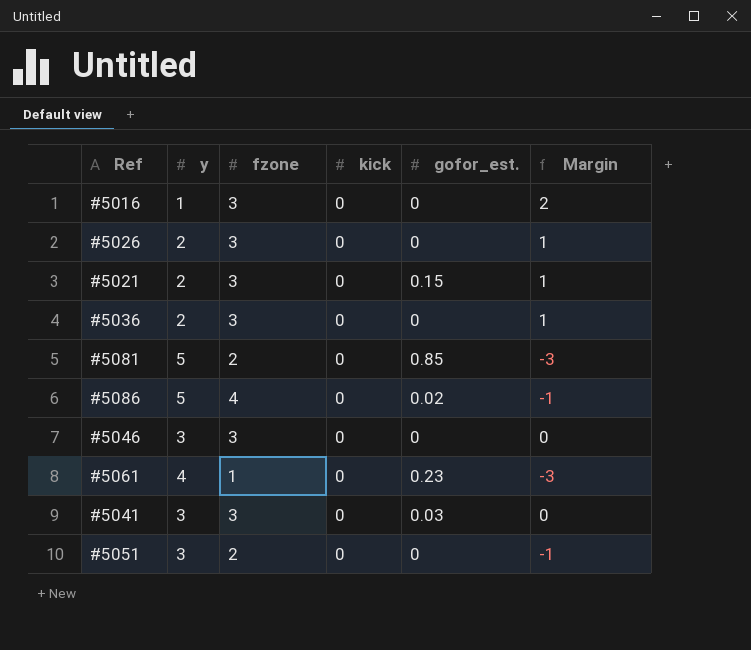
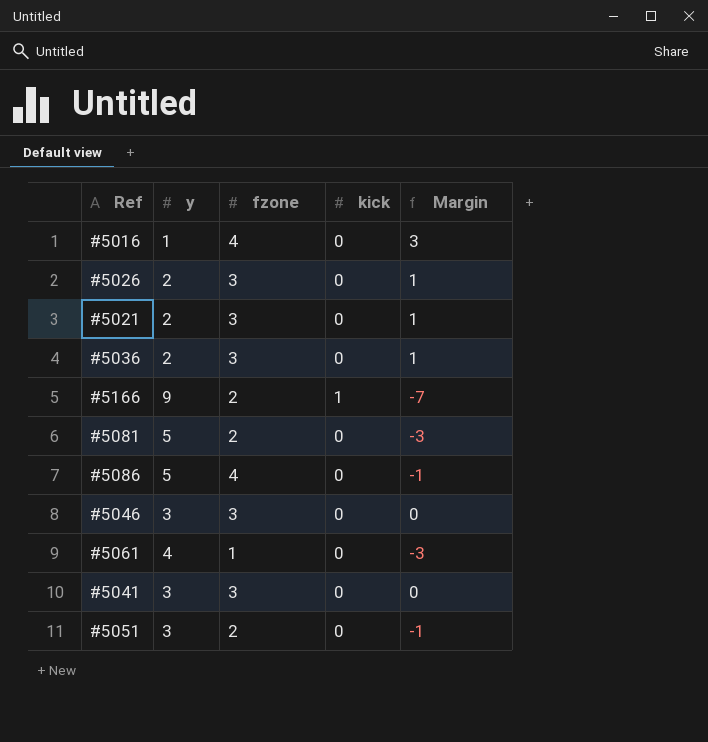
column gofor_est. | position: 5 -> none
#5016 | fzone: 3 -> 4
#5016 | Margin: 2 -> 3
row #5166: none -> 9 | 2 | 1 | -7

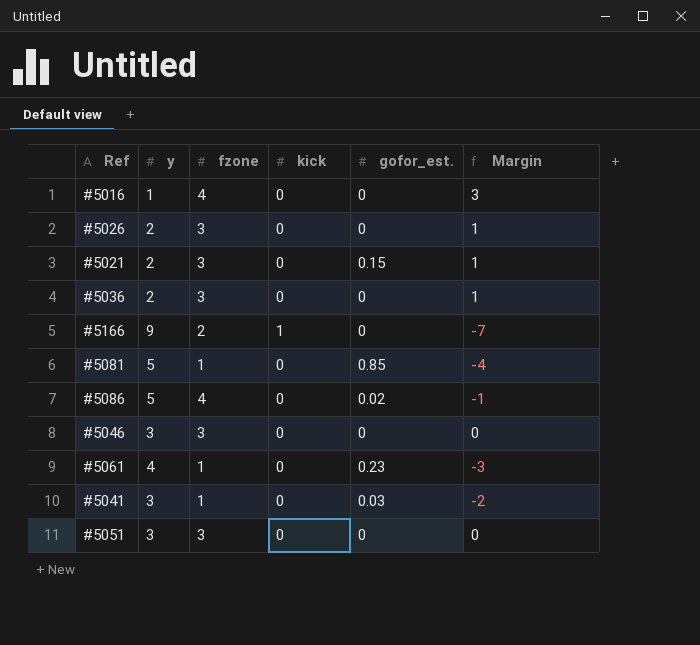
column gofor_est. | position: none -> 5
#5081 | fzone: 2 -> 1
#5081 | Margin: -3 -> -4
#5041 | fzone: 3 -> 1
#5041 | Margin: 0 -> -2
#5051 | fzone: 2 -> 3
#5051 | Margin: -1 -> 0

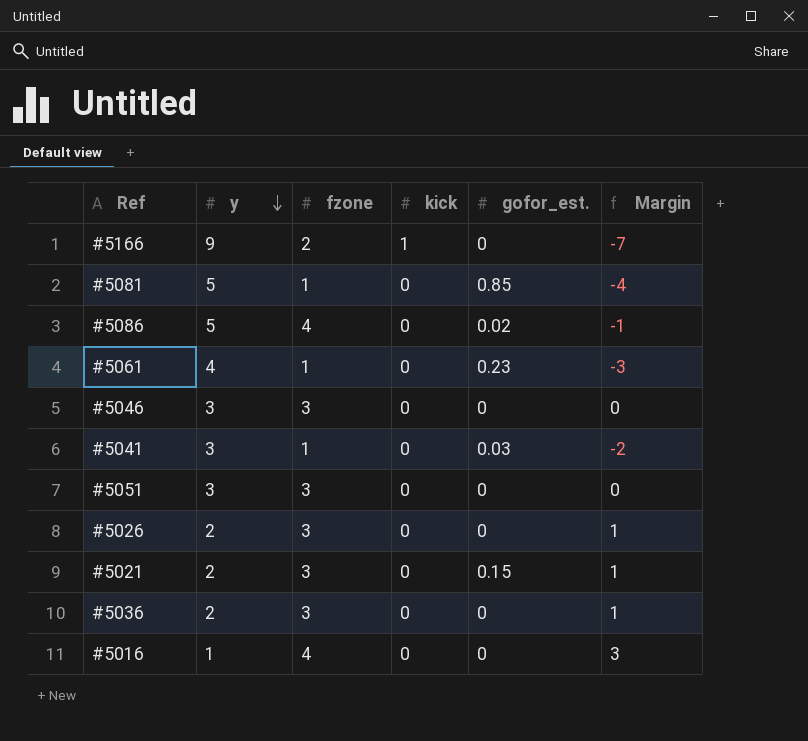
row order: none -> y descending

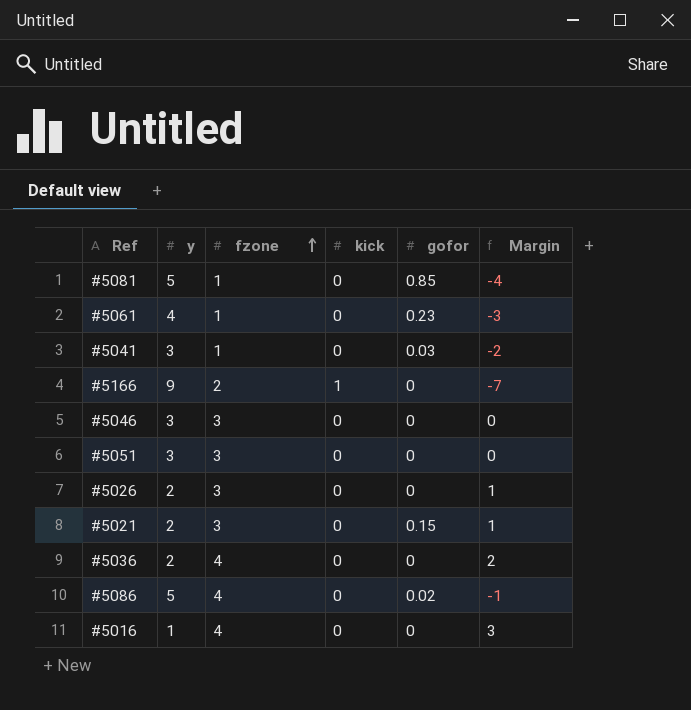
row order: y descending -> fzone ascending
column name: gofor_est. -> gofor
#5036 | fzone: 3 -> 4
#5036 | Margin: 1 -> 2

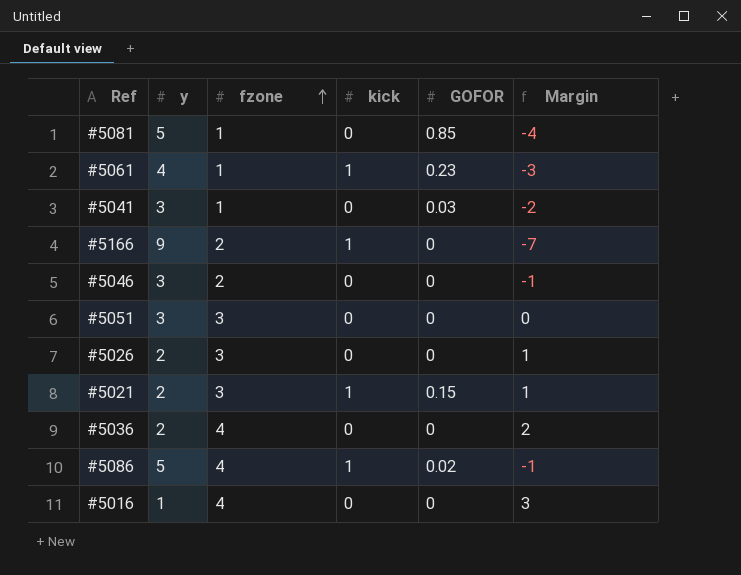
column name: gofor -> GOFOR
#5061 | kick: 0 -> 1
#5046 | fzone: 3 -> 2
#5046 | Margin: 0 -> -1
#5021 | kick: 0 -> 1
#5086 | kick: 0 -> 1

